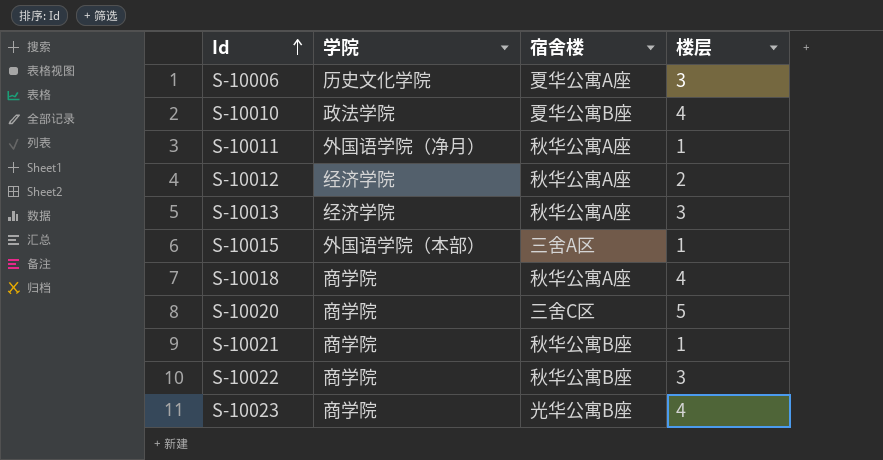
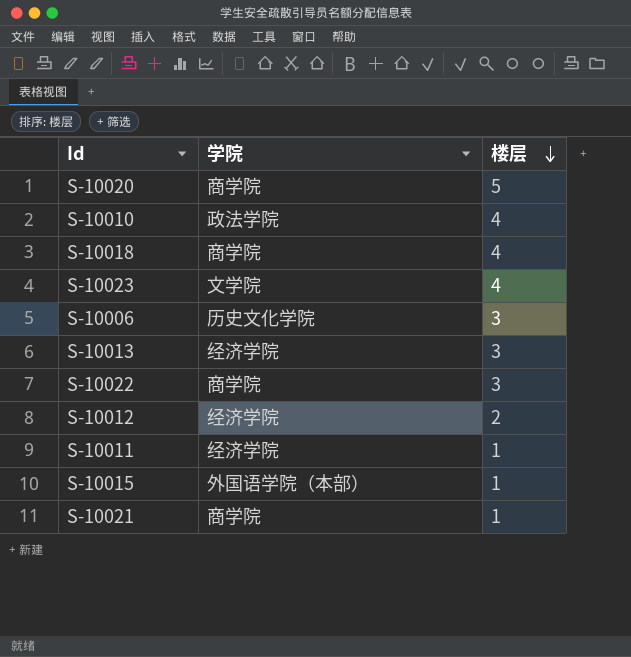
row order: Id ascending -> 楼层 descending
column 宿舍楼 | position: 3 -> none
S-10023 | 学院: 商学院 -> 文学院
S-10011 | 学院: 外国语学院（净月） -> 经济学院

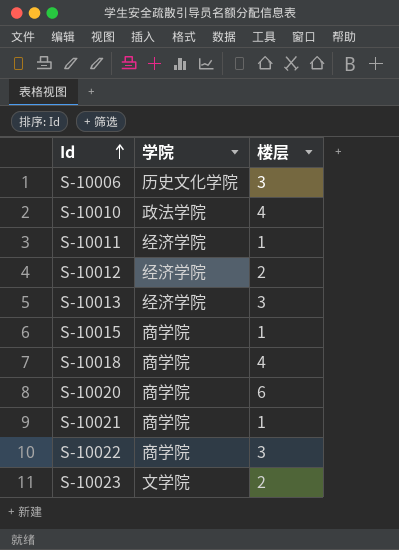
row order: 楼层 descending -> Id ascending
S-10015 | 学院: 外国语学院（本部） -> 商学院
S-10020 | 楼层: 5 -> 6
S-10023 | 楼层: 4 -> 2

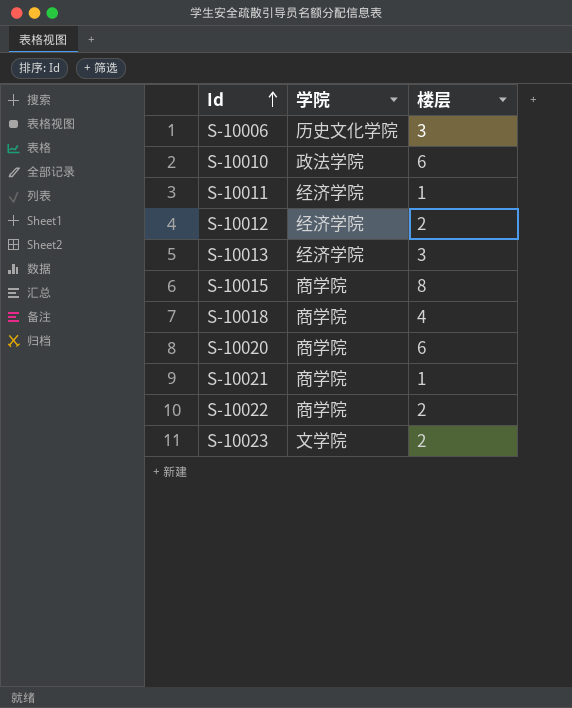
S-10010 | 楼层: 4 -> 6
S-10015 | 楼层: 1 -> 8
S-10022 | 楼层: 3 -> 2

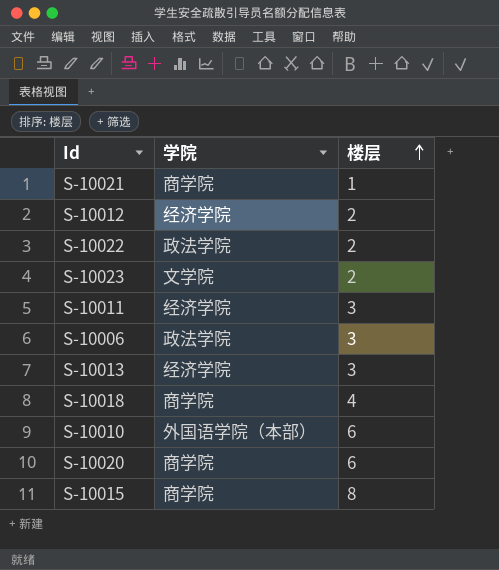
row order: Id ascending -> 楼层 ascending
S-10022 | 学院: 商学院 -> 政法学院
S-10011 | 楼层: 1 -> 3
S-10006 | 学院: 历史文化学院 -> 政法学院
S-10010 | 学院: 政法学院 -> 外国语学院（本部）

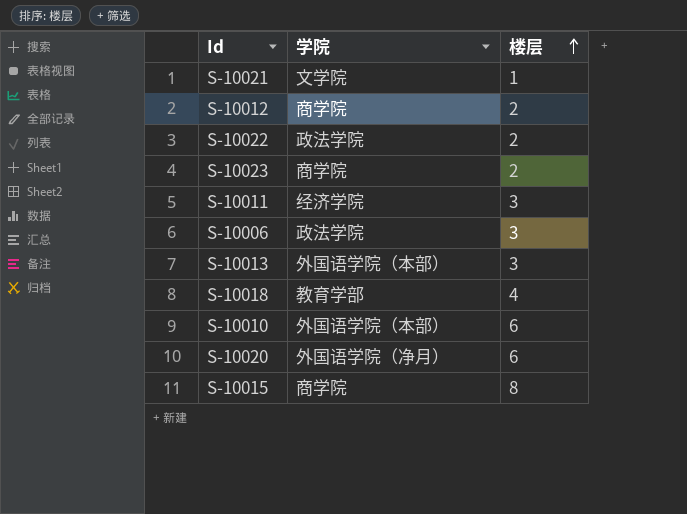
S-10021 | 学院: 商学院 -> 文学院
S-10012 | 学院: 经济学院 -> 商学院
S-10023 | 学院: 文学院 -> 商学院
S-10013 | 学院: 经济学院 -> 外国语学院（本部）
S-10018 | 学院: 商学院 -> 教育学部
S-10020 | 学院: 商学院 -> 外国语学院（净月）

